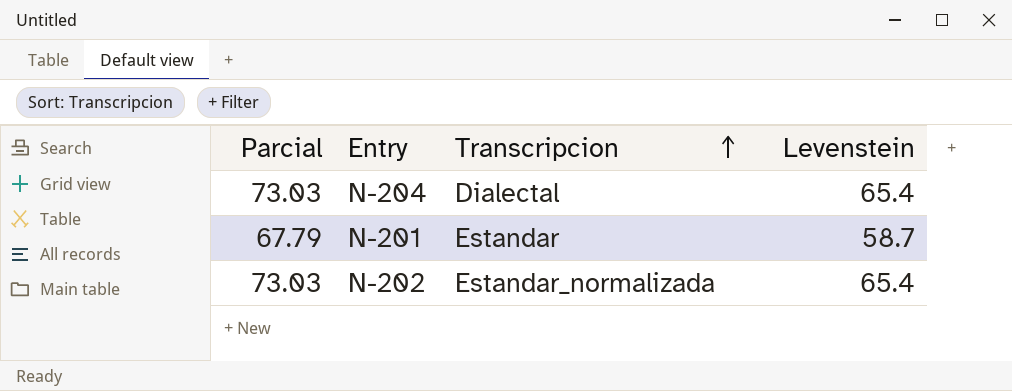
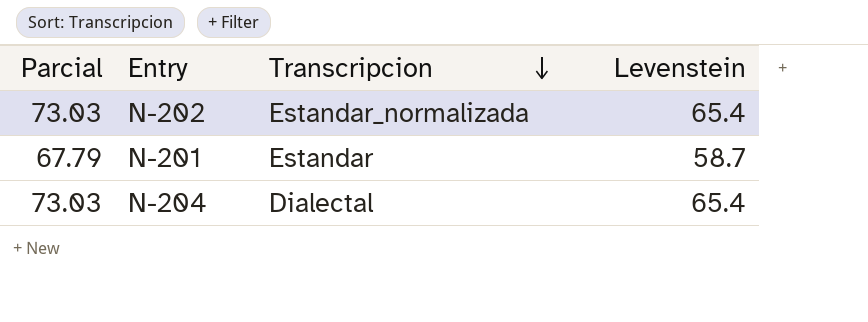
row order: Transcripcion ascending -> Transcripcion descending

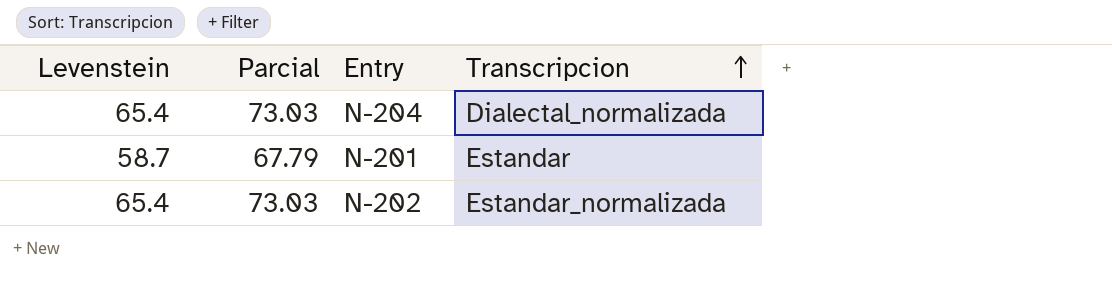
row order: Transcripcion descending -> Transcripcion ascending
column Levenstein | position: 4 -> 1
N-204 | Transcripcion: Dialectal -> Dialectal_normalizada

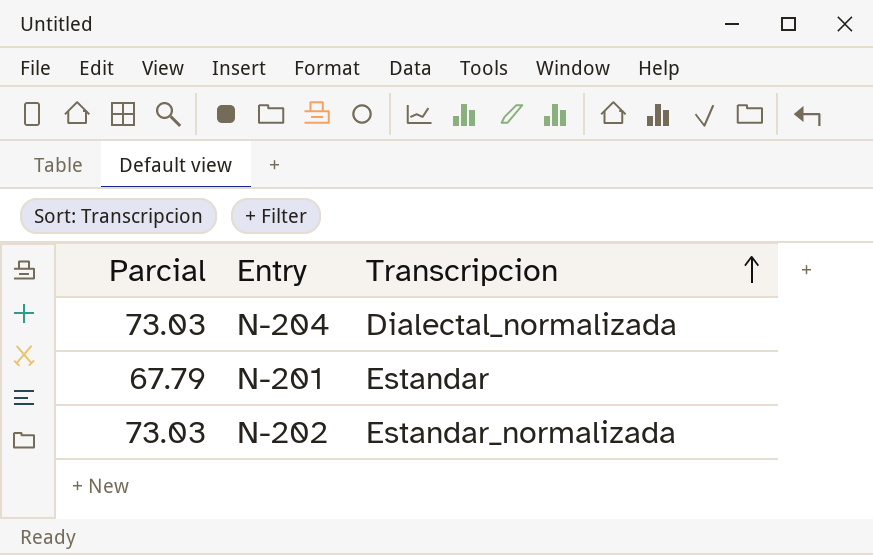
column Levenstein | position: 1 -> none

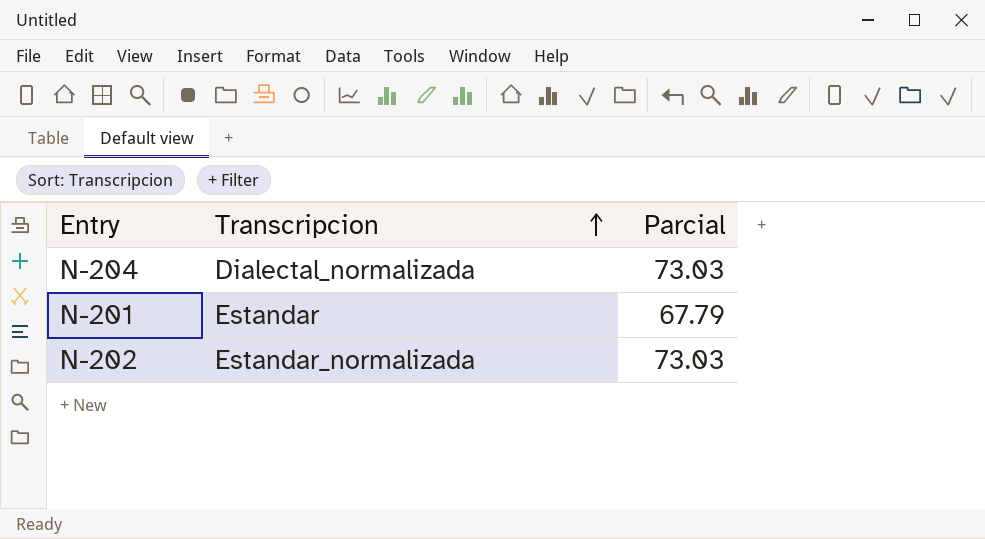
column Parcial | position: 1 -> 3

